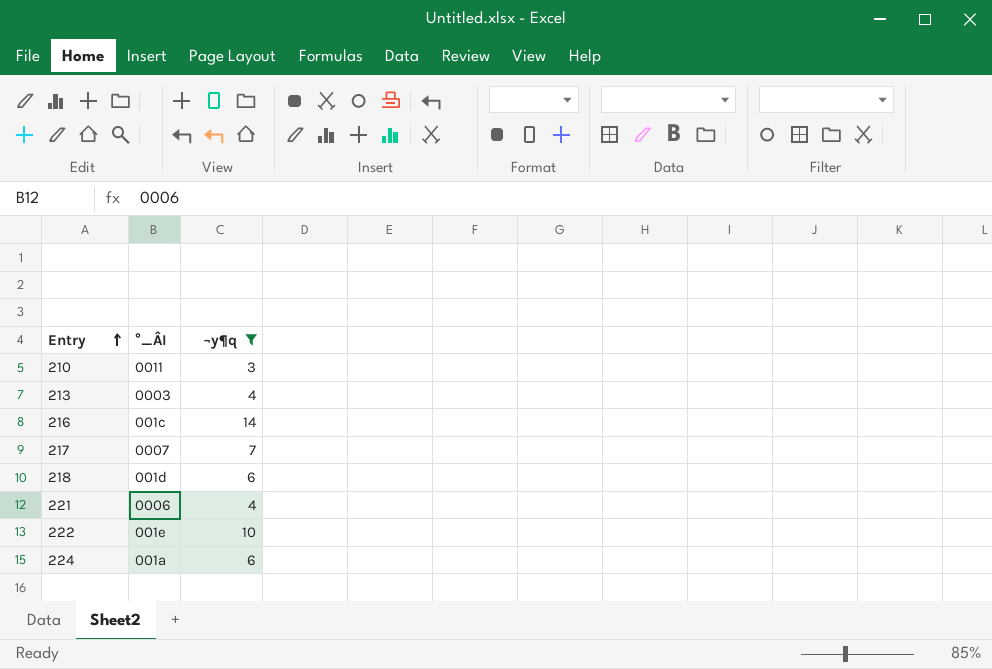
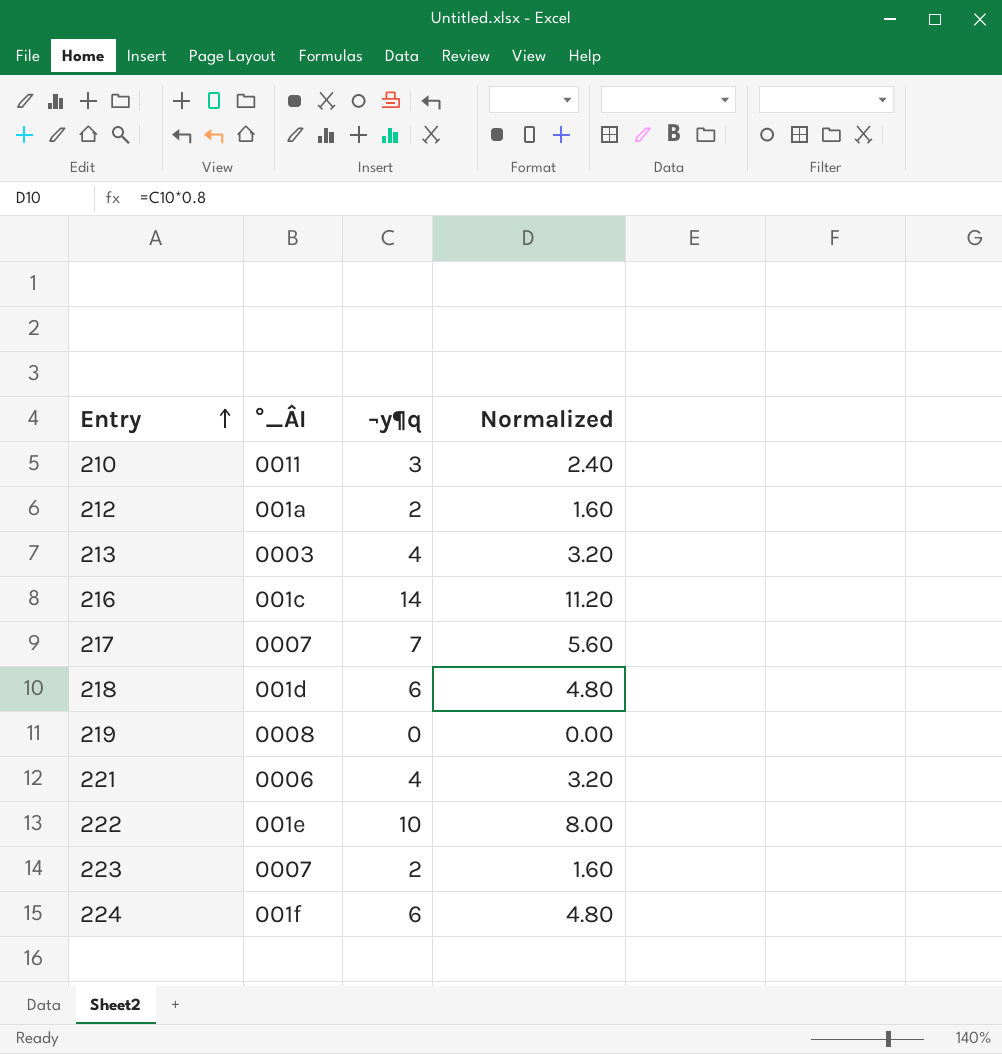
filter: ¬y¶q >= 3 -> none
column Normalized | formula: none -> [¬y¶q] * 0.8
224 | °_ÂI: 001a -> 001f

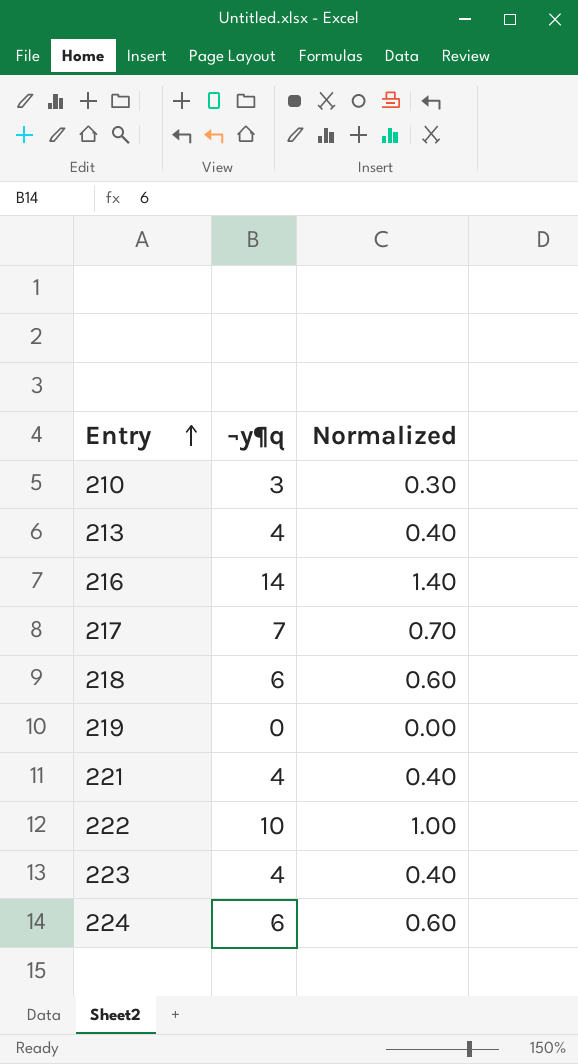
column °_ÂI | position: 2 -> none
column Normalized | formula: [¬y¶q] * 0.8 -> [¬y¶q] * 0.1
row 212: 001a | 2 | 1.60 -> none
223 | ¬y¶q: 2 -> 4

